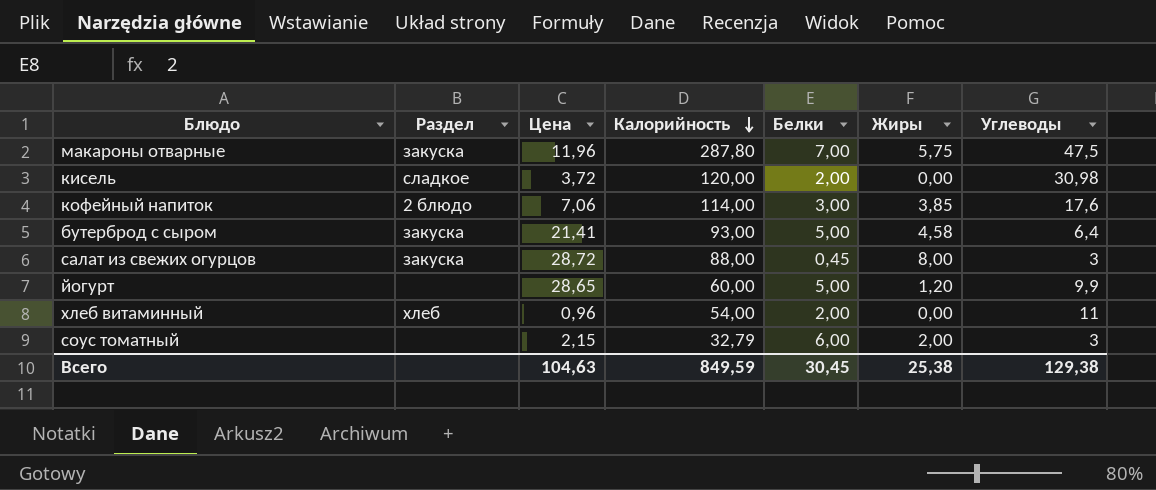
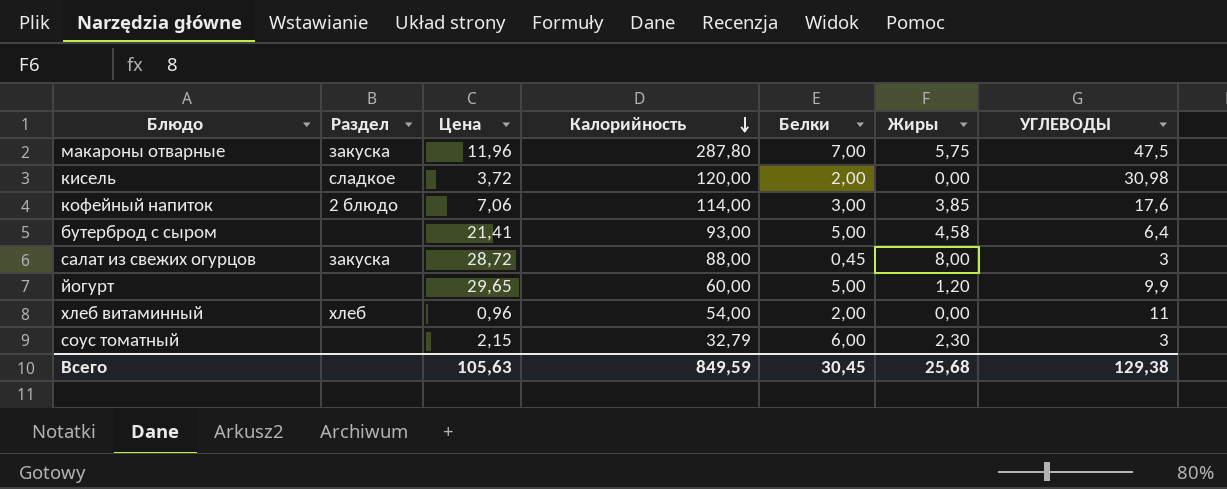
column name: Углеводы -> УГЛЕВОДЫ
бутерброд с сыром | Раздел: закуска -> none
йогурт | Цена: 28,65 -> 29,65
соус томатный | Жиры: 2,00 -> 2,30
Всего | Цена: 104,63 -> 105,63
Всего | Жиры: 25,38 -> 25,68

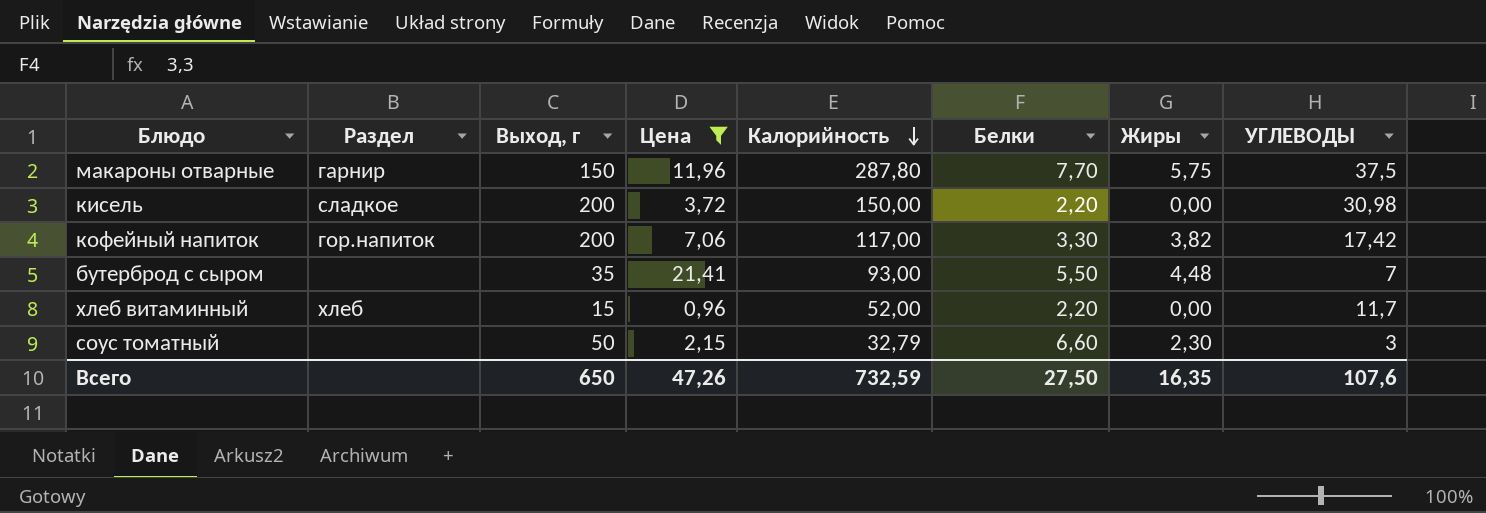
filter: none -> Цена <= 21,41
column Выход, г | position: none -> 3
макароны отварные | Раздел: закуска -> гарнир
макароны отварные | Белки: 7,00 -> 7,70
макароны отварные | УГЛЕВОДЫ: 47,5 -> 37,5
кисель | Калорийность: 120,00 -> 150,00
кисель | Белки: 2,00 -> 2,20
кофейный напиток | Раздел: 2 блюдо -> гор.напиток
кофейный напиток | Калорийность: 114,00 -> 117,00
кофейный напиток | Белки: 3,00 -> 3,30
кофейный напиток | Жиры: 3,85 -> 3,82
кофейный напиток | УГЛЕВОДЫ: 17,6 -> 17,42
бутерброд с сыром | Белки: 5,00 -> 5,50
бутерброд с сыром | Жиры: 4,58 -> 4,48
бутерброд с сыром | УГЛЕВОДЫ: 6,4 -> 7
хлеб витаминный | Калорийность: 54,00 -> 52,00
хлеб витаминный | Белки: 2,00 -> 2,20
хлеб витаминный | УГЛЕВОДЫ: 11 -> 11,7
соус томатный | Белки: 6,00 -> 6,60
Всего | Цена: 105,63 -> 47,26
Всего | Калорийность: 849,59 -> 732,59
Всего | Белки: 30,45 -> 27,50
Всего | Жиры: 25,68 -> 16,35
Всего | УГЛЕВОДЫ: 129,38 -> 107,6

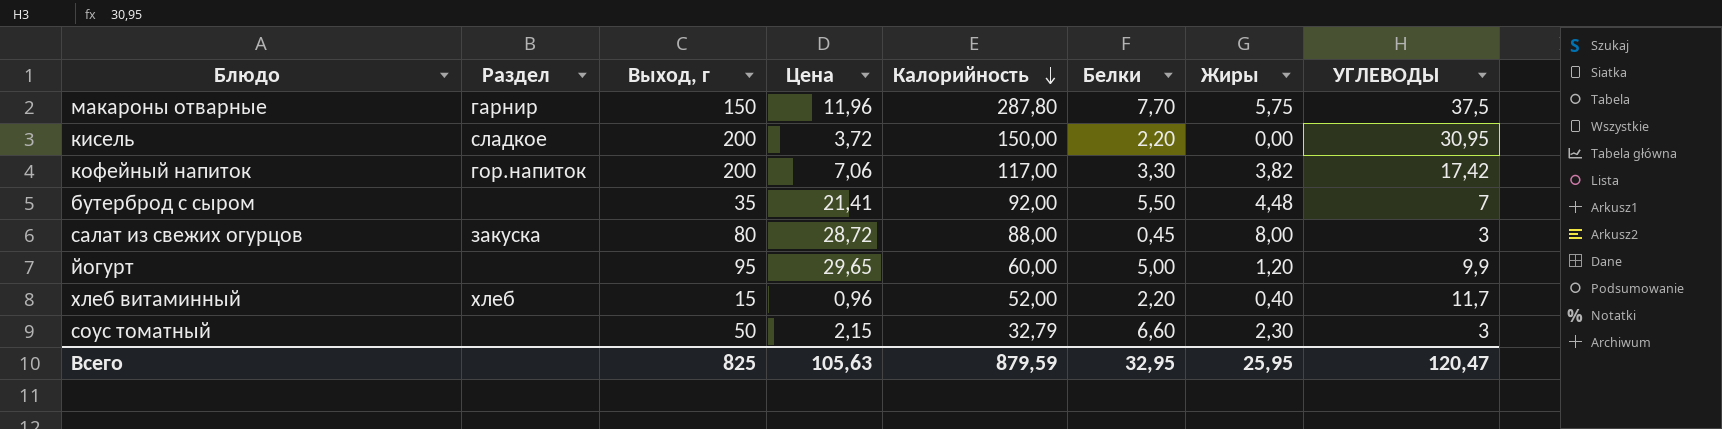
filter: Цена <= 21,41 -> none
кисель | УГЛЕВОДЫ: 30,98 -> 30,95
бутерброд с сыром | Калорийность: 93,00 -> 92,00
хлеб витаминный | Жиры: 0,00 -> 0,40
Всего | Выход, г: 650 -> 825
Всего | Цена: 47,26 -> 105,63
Всего | Калорийность: 732,59 -> 879,59
Всего | Белки: 27,50 -> 32,95
Всего | Жиры: 16,35 -> 25,95
Всего | УГЛЕВОДЫ: 107,6 -> 120,47

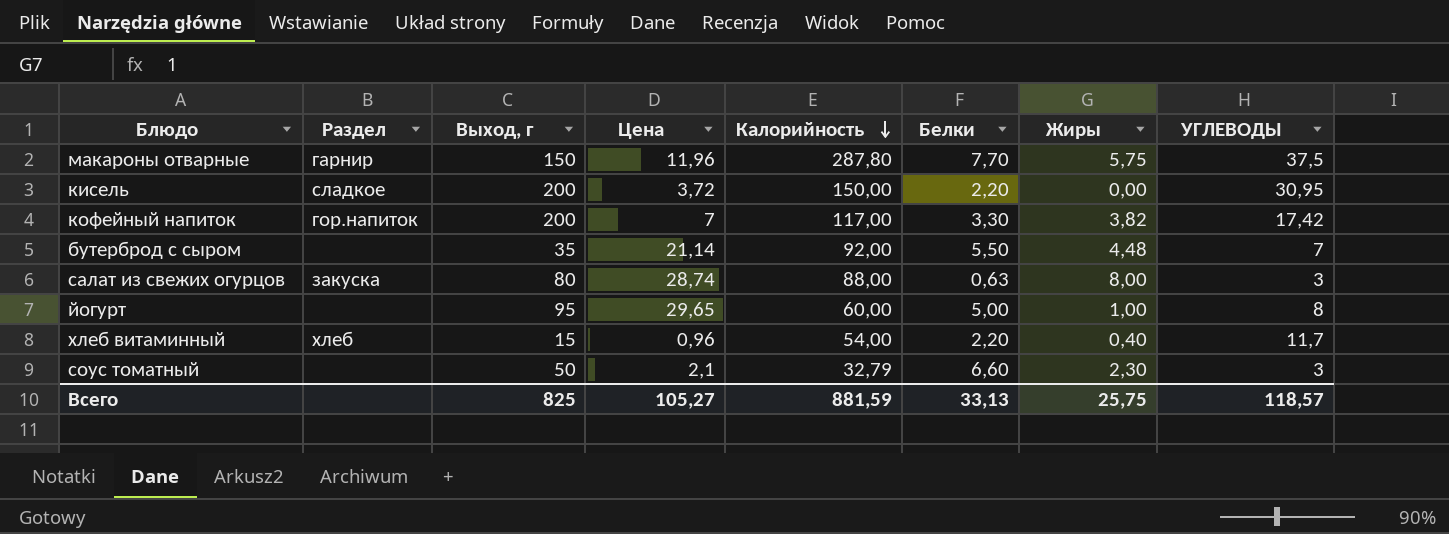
кофейный напиток | Цена: 7,06 -> 7
бутерброд с сыром | Цена: 21,41 -> 21,14
салат из свежих огурцов | Цена: 28,72 -> 28,74
салат из свежих огурцов | Белки: 0,45 -> 0,63
йогурт | Жиры: 1,20 -> 1,00
йогурт | УГЛЕВОДЫ: 9,9 -> 8
хлеб витаминный | Калорийность: 52,00 -> 54,00
соус томатный | Цена: 2,15 -> 2,1
Всего | Цена: 105,63 -> 105,27
Всего | Калорийность: 879,59 -> 881,59
Всего | Белки: 32,95 -> 33,13
Всего | Жиры: 25,95 -> 25,75
Всего | УГЛЕВОДЫ: 120,47 -> 118,57

